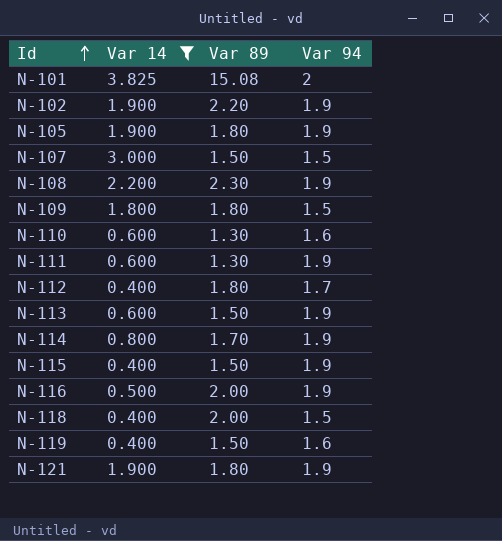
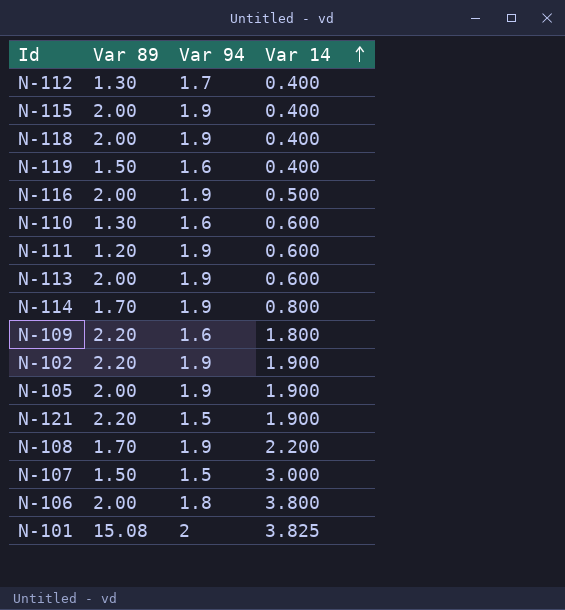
filter: Var 14 != 3.800 -> none
row order: Id ascending -> Var 14 ascending
column Var 14 | position: 2 -> 4
N-112 | Var 89: 1.80 -> 1.30
N-115 | Var 89: 1.50 -> 2.00
N-118 | Var 94: 1.5 -> 1.9
N-111 | Var 89: 1.30 -> 1.20
N-113 | Var 89: 1.50 -> 2.00
N-109 | Var 89: 1.80 -> 2.20
N-109 | Var 94: 1.5 -> 1.6
N-105 | Var 89: 1.80 -> 2.00
N-121 | Var 89: 1.80 -> 2.20
N-121 | Var 94: 1.9 -> 1.5
N-108 | Var 89: 2.30 -> 1.70

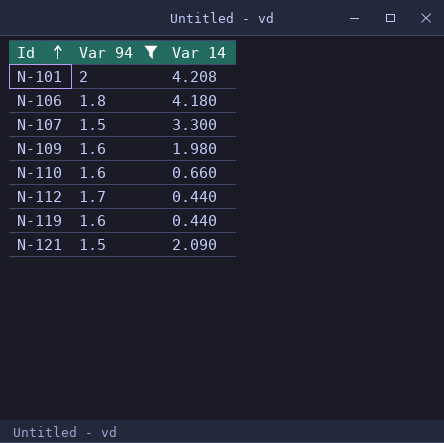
filter: none -> Var 94 != 1.9
row order: Var 14 ascending -> Id ascending
column Var 89 | position: 2 -> none
N-101 | Var 14: 3.825 -> 4.208
N-106 | Var 14: 3.800 -> 4.180
N-107 | Var 14: 3.000 -> 3.300
N-109 | Var 14: 1.800 -> 1.980
N-110 | Var 14: 0.600 -> 0.660
N-112 | Var 14: 0.400 -> 0.440
N-119 | Var 14: 0.400 -> 0.440
N-121 | Var 14: 1.900 -> 2.090

